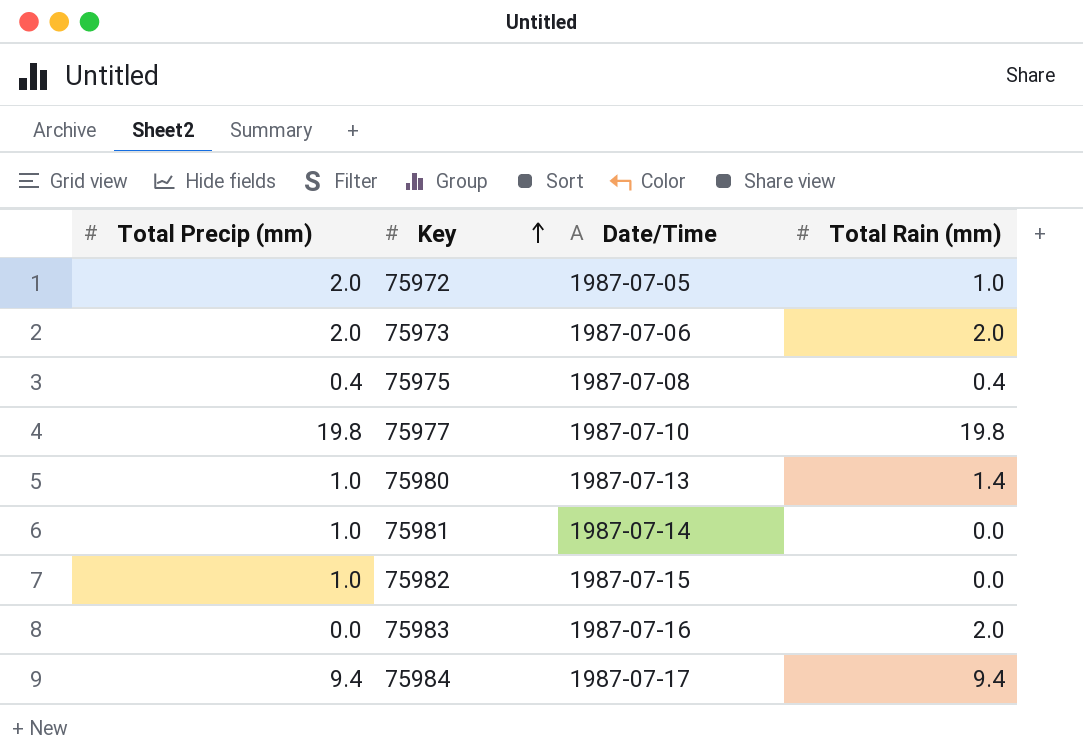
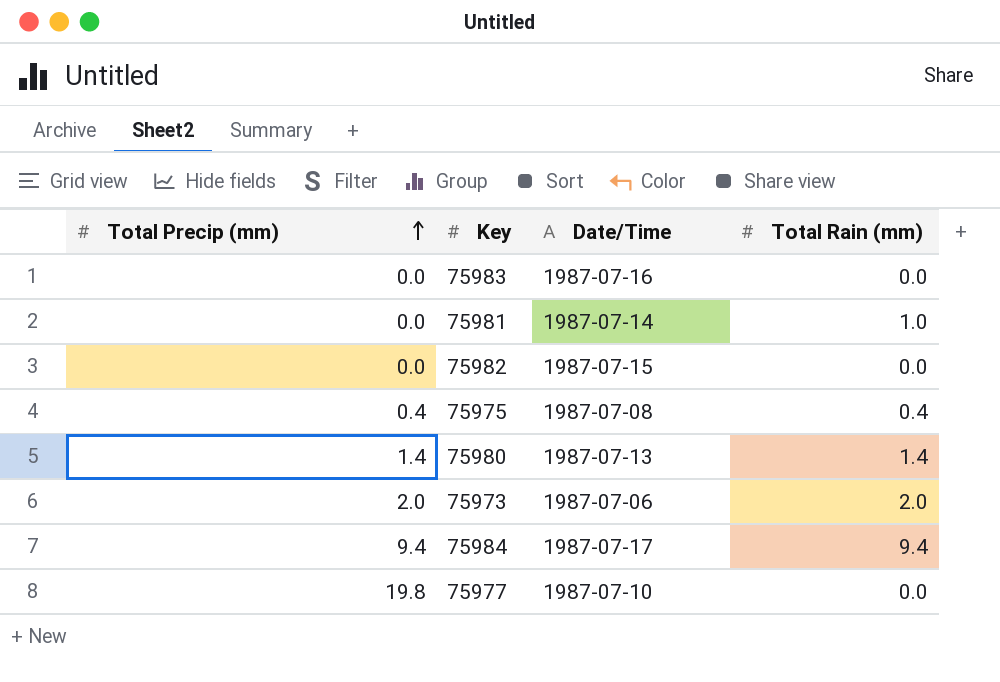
row order: Key ascending -> Total Precip (mm) ascending
row 75972: 2.0 | 1987-07-05 | 1.0 -> none
75983 | Total Rain (mm): 2.0 -> 0.0
75981 | Total Precip (mm): 1.0 -> 0.0
75981 | Total Rain (mm): 0.0 -> 1.0
75982 | Total Precip (mm): 1.0 -> 0.0
75980 | Total Precip (mm): 1.0 -> 1.4
75977 | Total Rain (mm): 19.8 -> 0.0

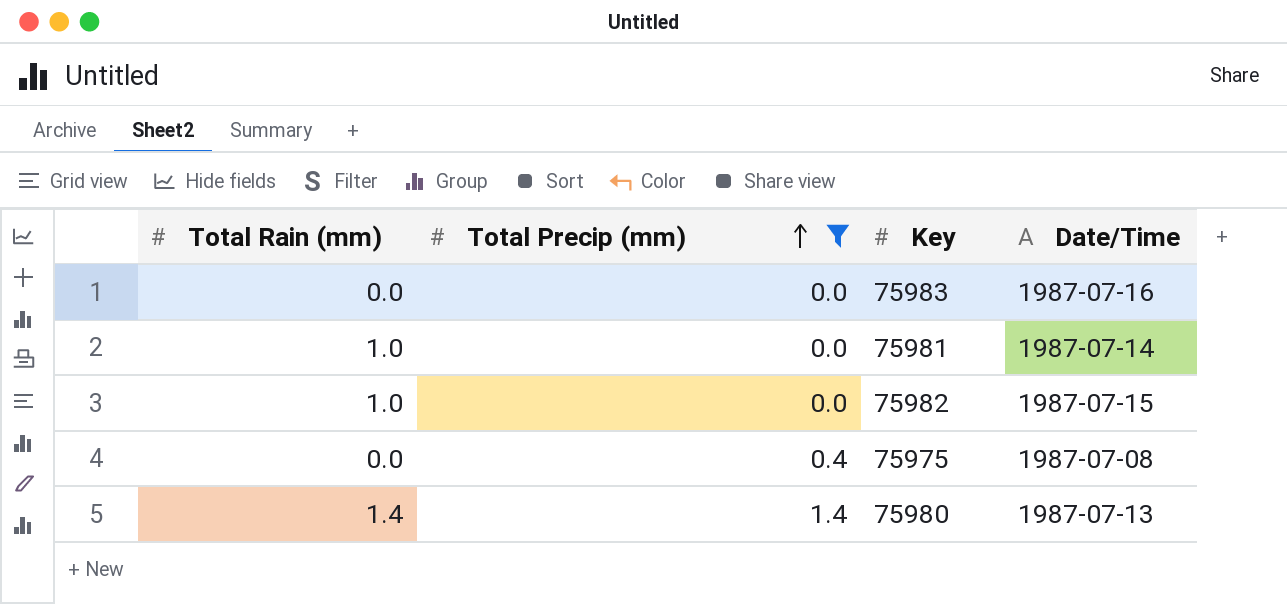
filter: none -> Total Precip (mm) <= 1.4
column Total Rain (mm) | position: 4 -> 1
75982 | Total Rain (mm): 0.0 -> 1.0
75975 | Total Rain (mm): 0.4 -> 0.0

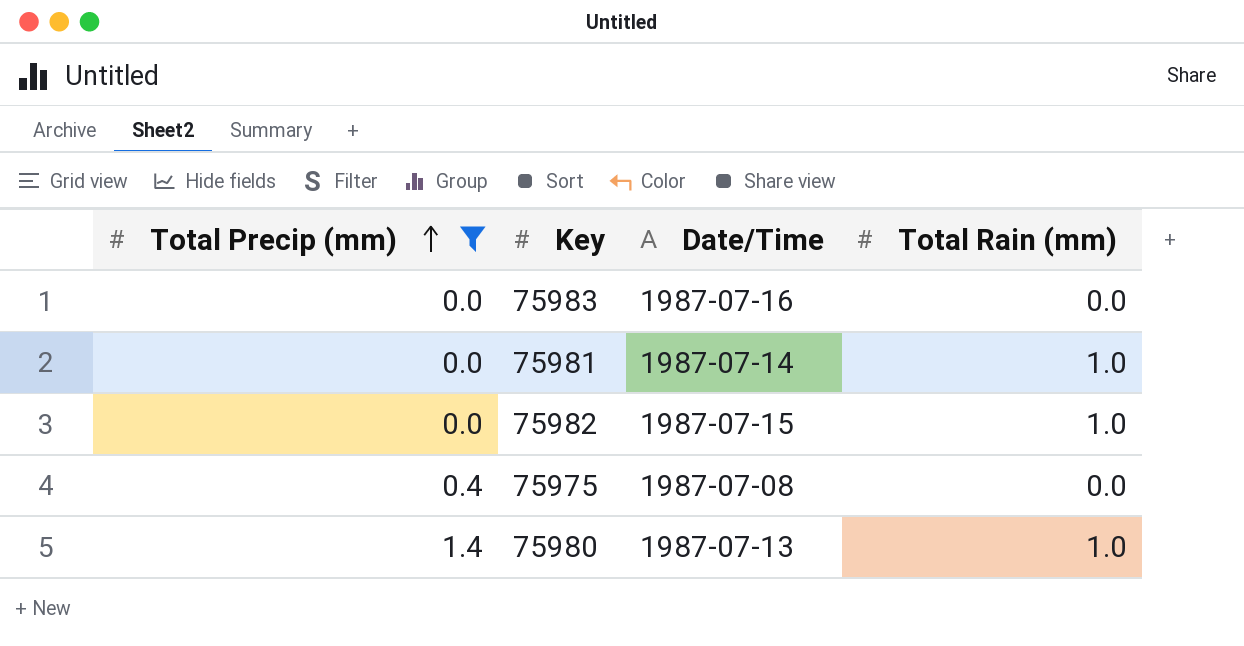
column Total Rain (mm) | position: 1 -> 4
75980 | Total Rain (mm): 1.4 -> 1.0

